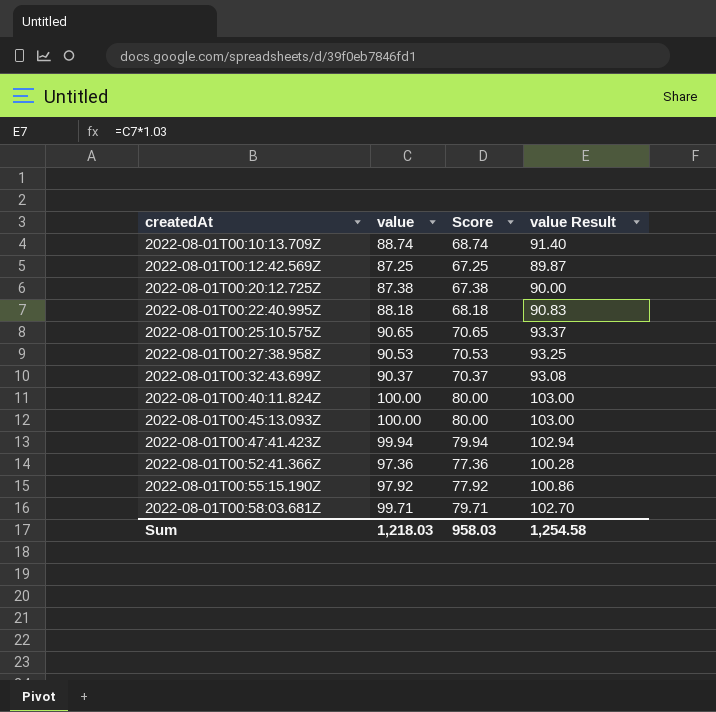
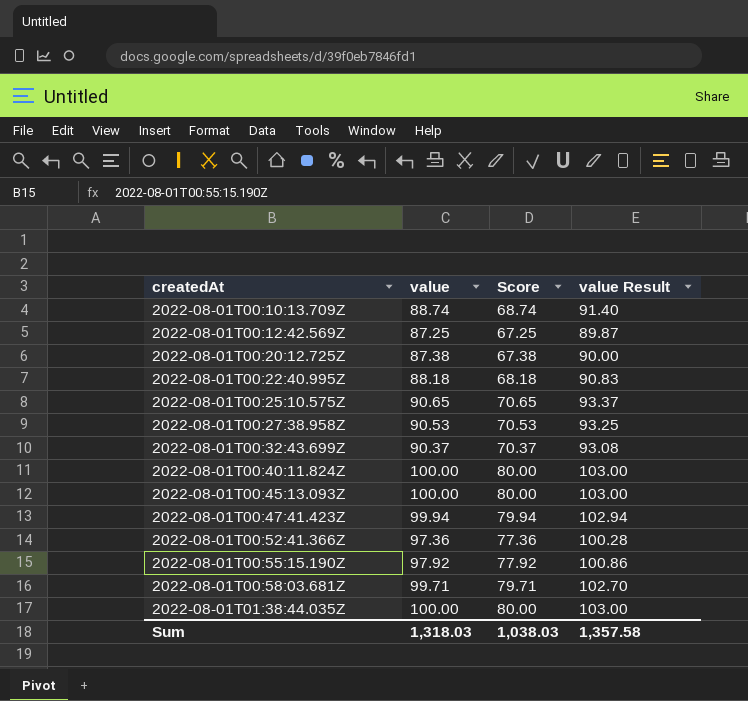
row 2022-08-01T01:38:44.035Z: none -> 100.00 | 80.00 | 103.00
Sum | value: 1,218.03 -> 1,318.03
Sum | Score: 958.03 -> 1,038.03
Sum | value Result: 1,254.58 -> 1,357.58

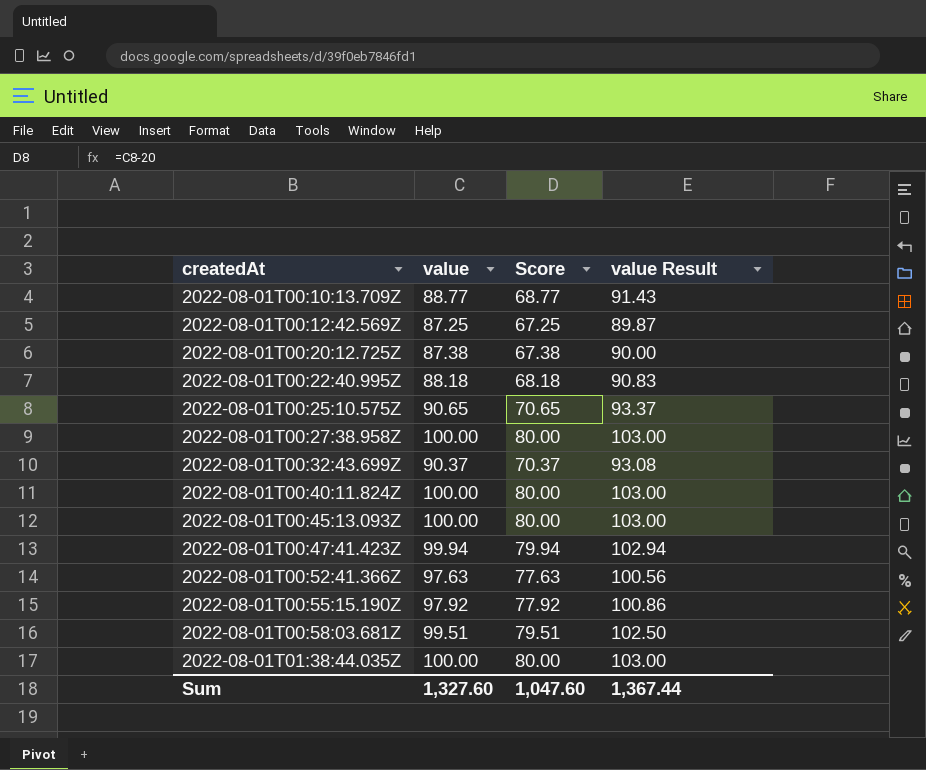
2022-08-01T00:10:13.709Z | value: 88.74 -> 88.77
2022-08-01T00:10:13.709Z | Score: 68.74 -> 68.77
2022-08-01T00:10:13.709Z | value Result: 91.40 -> 91.43
2022-08-01T00:27:38.958Z | value: 90.53 -> 100.00
2022-08-01T00:27:38.958Z | Score: 70.53 -> 80.00
2022-08-01T00:27:38.958Z | value Result: 93.25 -> 103.00
2022-08-01T00:52:41.366Z | value: 97.36 -> 97.63
2022-08-01T00:52:41.366Z | Score: 77.36 -> 77.63
2022-08-01T00:52:41.366Z | value Result: 100.28 -> 100.56
2022-08-01T00:58:03.681Z | value: 99.71 -> 99.51
2022-08-01T00:58:03.681Z | Score: 79.71 -> 79.51
2022-08-01T00:58:03.681Z | value Result: 102.70 -> 102.50
Sum | value: 1,318.03 -> 1,327.60
Sum | Score: 1,038.03 -> 1,047.60
Sum | value Result: 1,357.58 -> 1,367.44

